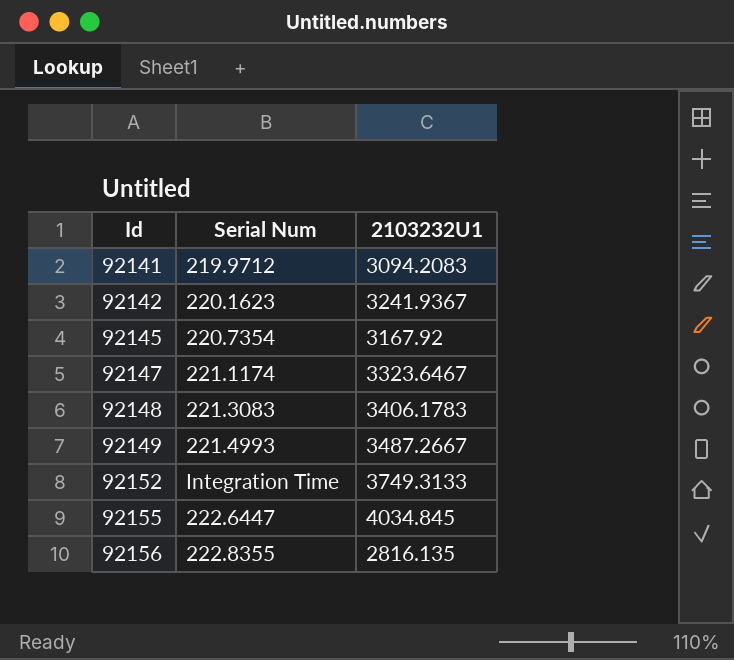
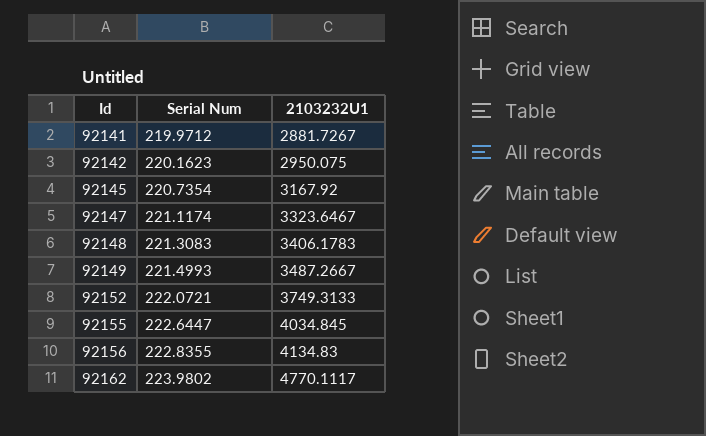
92141 | 2103232U1: 3094.2083 -> 2881.7267
92142 | 2103232U1: 3241.9367 -> 2950.075
92152 | Serial Num: Integration Time -> 222.0721
92156 | 2103232U1: 2816.135 -> 4134.83
row 92162: none -> 223.9802 | 4770.1117

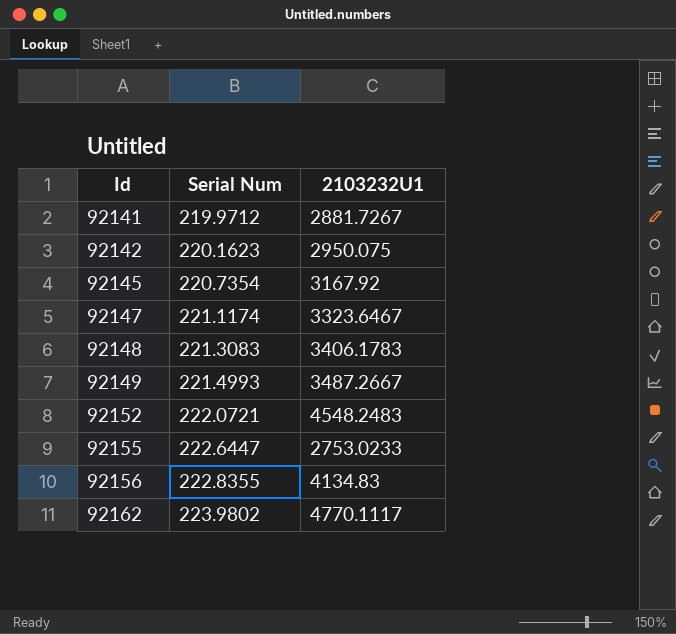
92152 | 2103232U1: 3749.3133 -> 4548.2483
92155 | 2103232U1: 4034.845 -> 2753.0233

